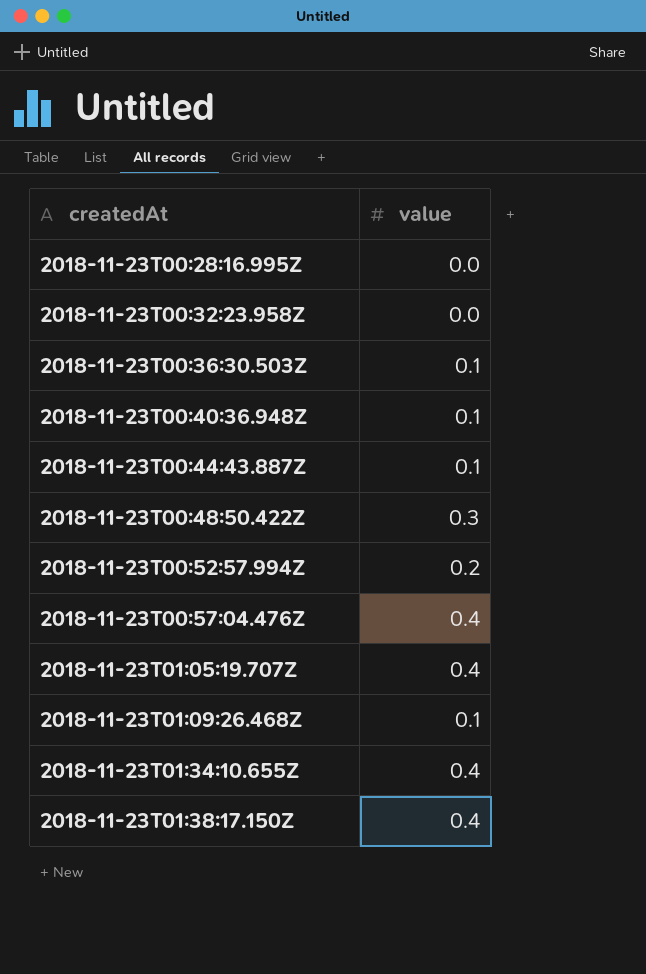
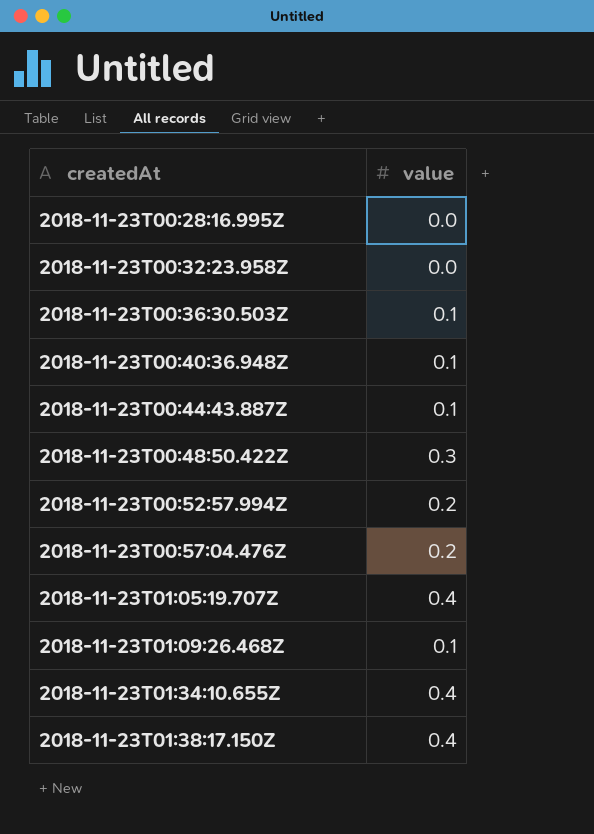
2018-11-23T00:57:04.476Z | value: 0.4 -> 0.2

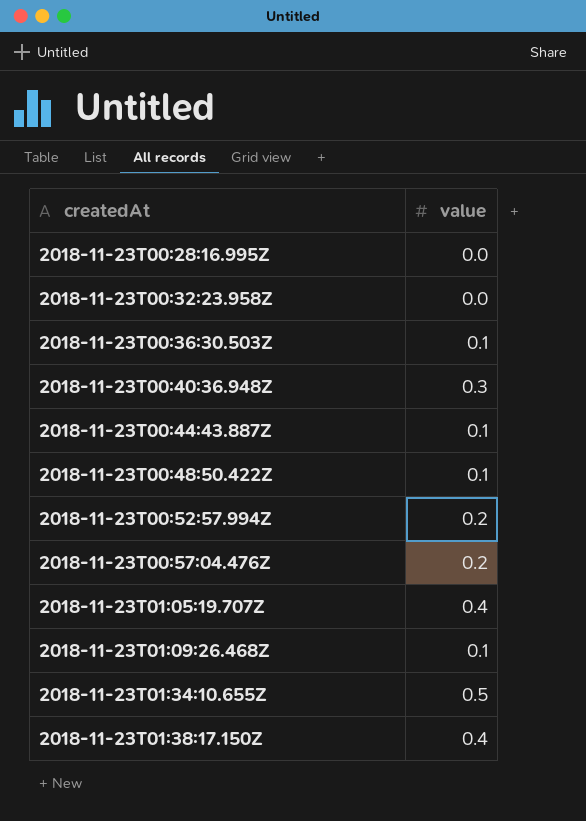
2018-11-23T00:40:36.948Z | value: 0.1 -> 0.3
2018-11-23T00:48:50.422Z | value: 0.3 -> 0.1
2018-11-23T01:34:10.655Z | value: 0.4 -> 0.5

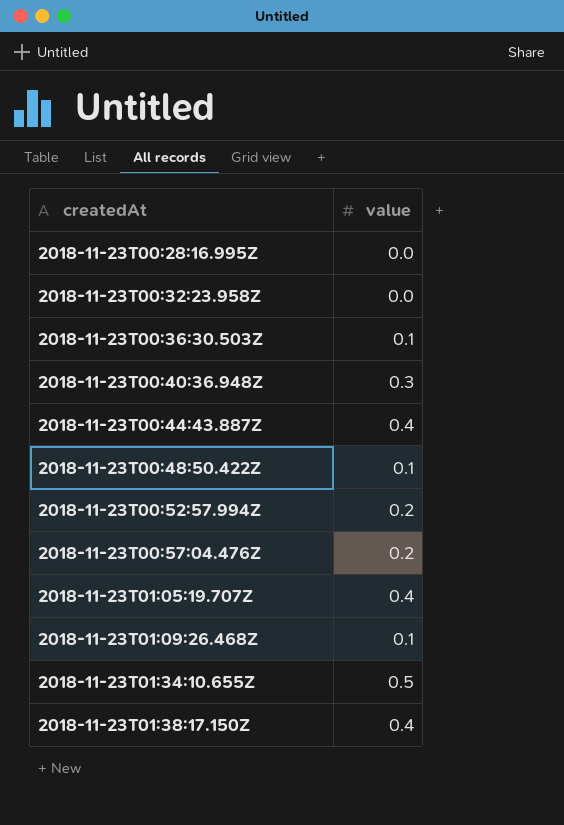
2018-11-23T00:44:43.887Z | value: 0.1 -> 0.4

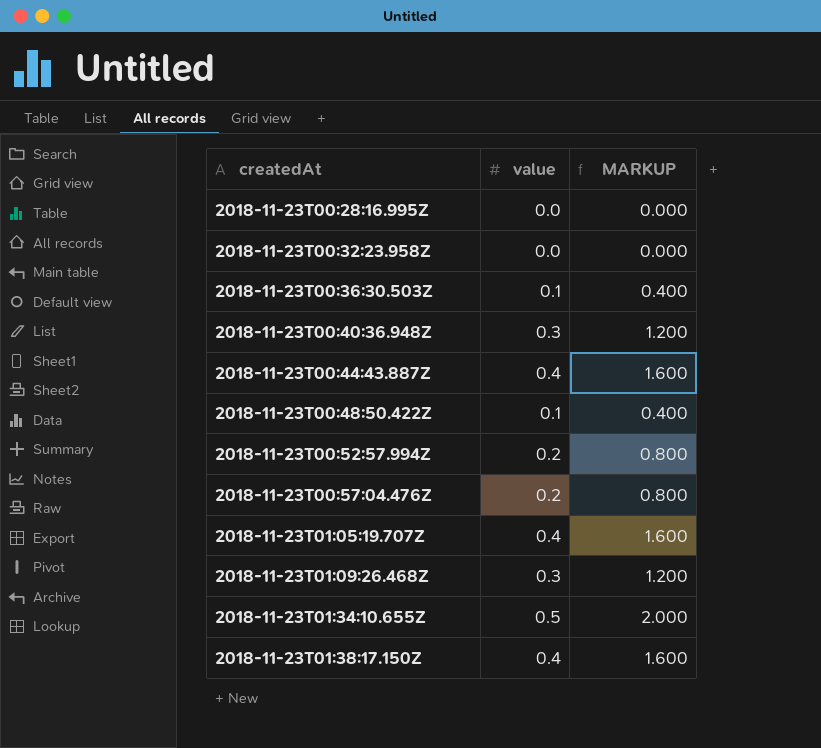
column MARKUP | formula: none -> [value] * 4
2018-11-23T01:09:26.468Z | value: 0.1 -> 0.3

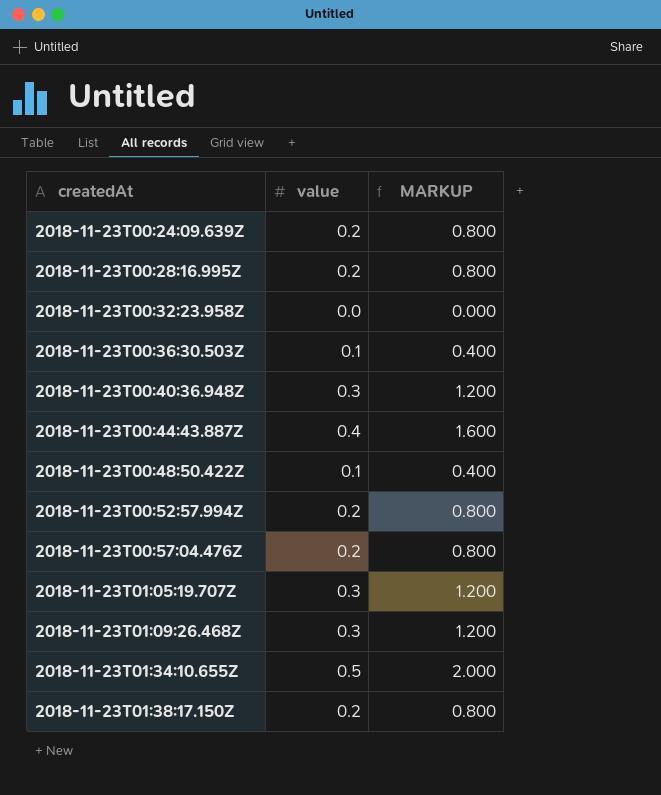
row 2018-11-23T00:24:09.639Z: none -> 0.2 | 0.800
2018-11-23T00:28:16.995Z | value: 0.0 -> 0.2
2018-11-23T00:28:16.995Z | MARKUP: 0.000 -> 0.800
2018-11-23T01:05:19.707Z | value: 0.4 -> 0.3
2018-11-23T01:05:19.707Z | MARKUP: 1.600 -> 1.200
2018-11-23T01:38:17.150Z | value: 0.4 -> 0.2
2018-11-23T01:38:17.150Z | MARKUP: 1.600 -> 0.800

